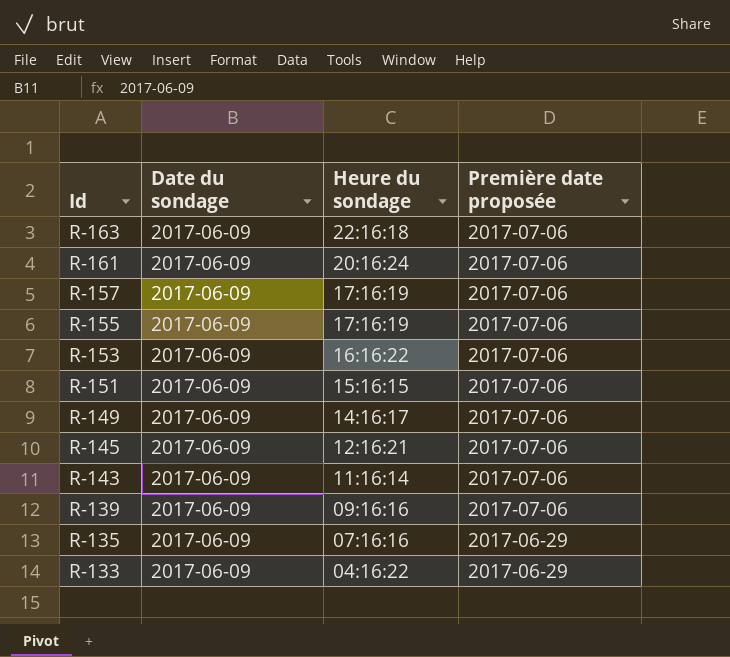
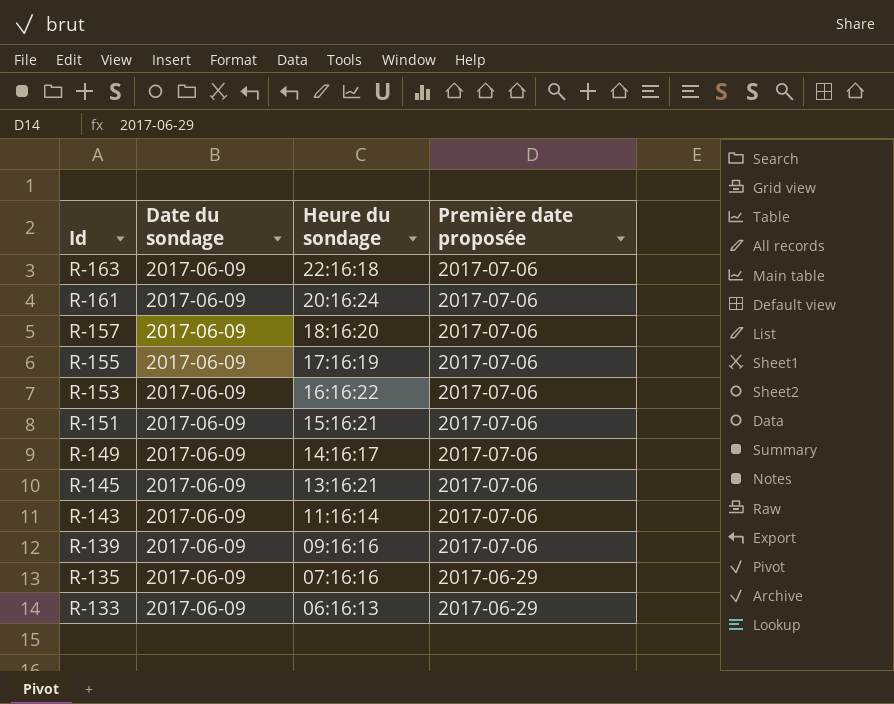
R-157 | Heure du sondage: 17:16:19 -> 18:16:20
R-151 | Heure du sondage: 15:16:15 -> 15:16:21
R-145 | Heure du sondage: 12:16:21 -> 13:16:21
R-133 | Heure du sondage: 04:16:22 -> 06:16:13

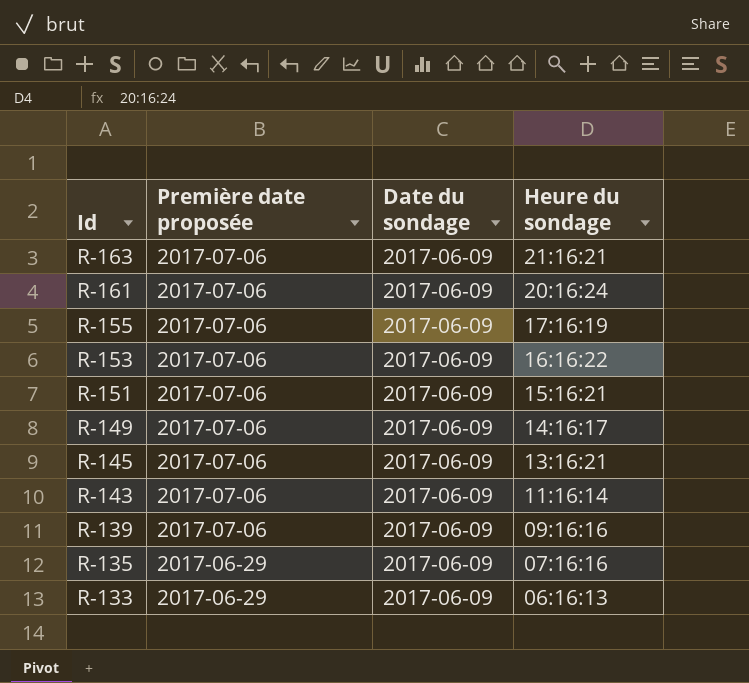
column Première date proposée | position: 4 -> 2
row R-157: 2017-06-09 | 18:16:20 | 2017-07-06 -> none
R-163 | Heure du sondage: 22:16:18 -> 21:16:21

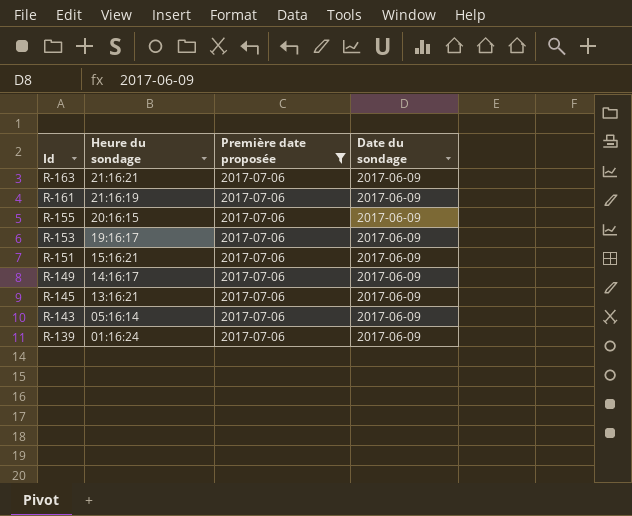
filter: none -> Première date proposée = 2017-07-06
column Heure du sondage | position: 4 -> 2
R-161 | Heure du sondage: 20:16:24 -> 21:16:19
R-155 | Heure du sondage: 17:16:19 -> 20:16:15
R-153 | Heure du sondage: 16:16:22 -> 19:16:17
R-143 | Heure du sondage: 11:16:14 -> 05:16:14
R-139 | Heure du sondage: 09:16:16 -> 01:16:24

